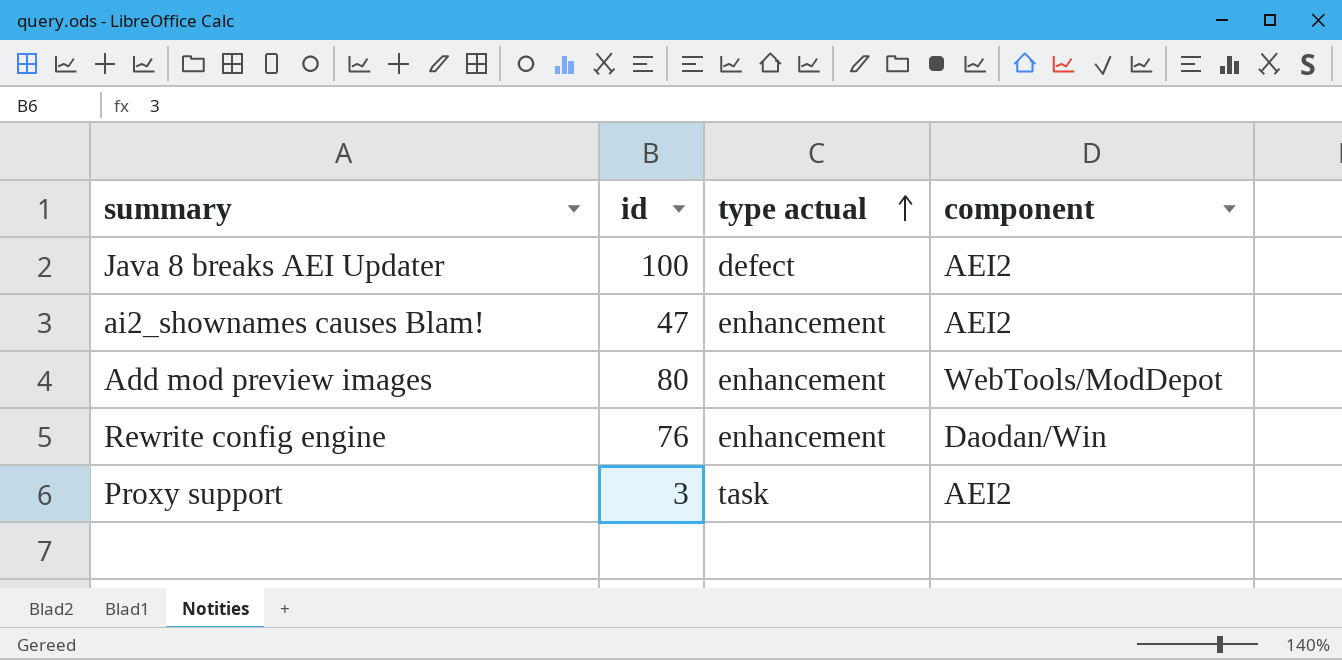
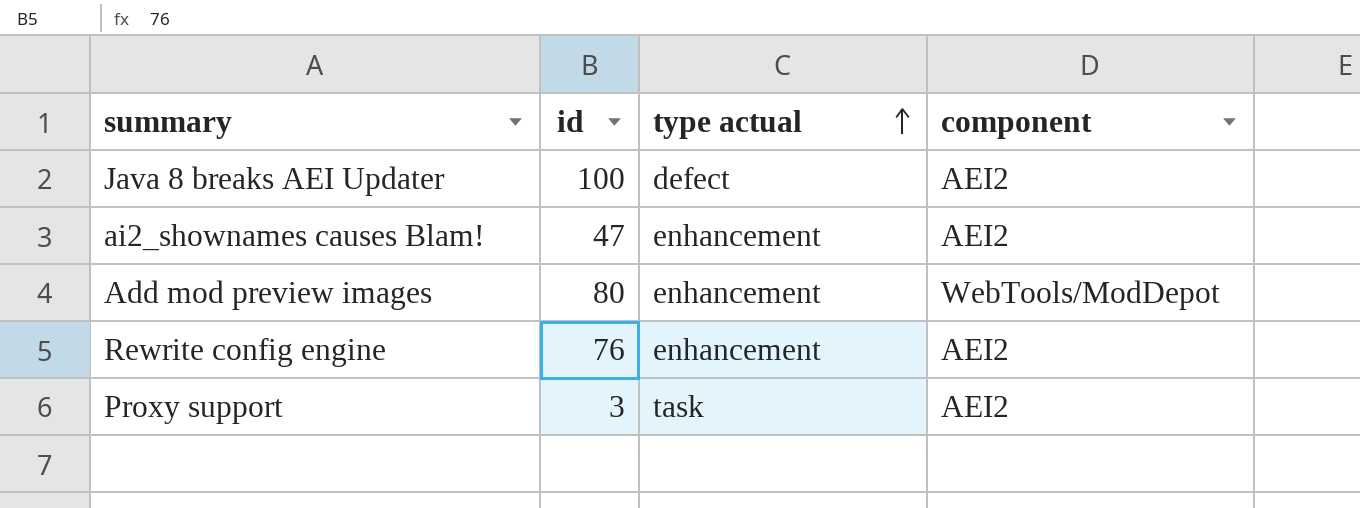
Rewrite config engine | component: Daodan/Win -> AEI2

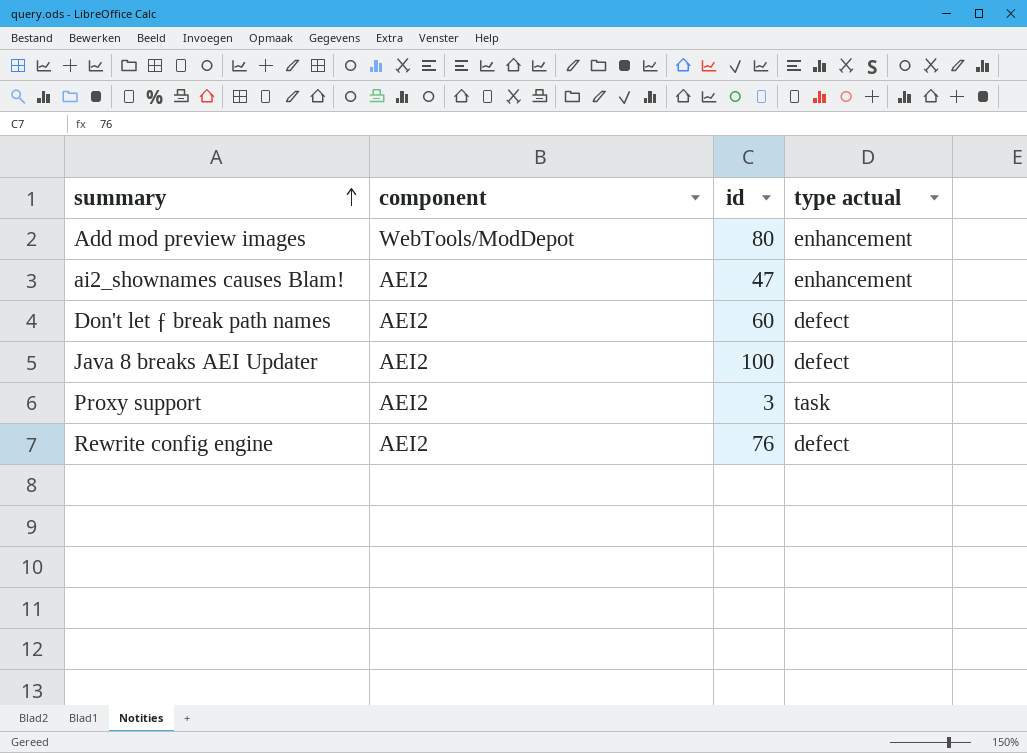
row order: type actual ascending -> summary ascending
column component | position: 4 -> 2
row Don't let ƒ break path names: none -> AEI2 | 60 | defect
Rewrite config engine | type actual: enhancement -> defect

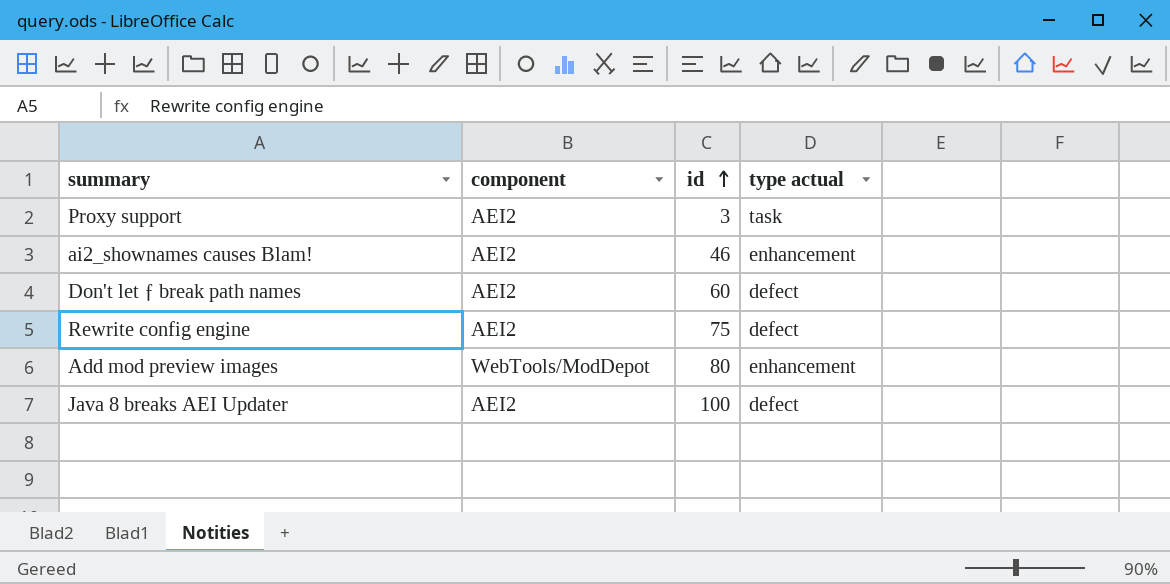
row order: summary ascending -> id ascending
ai2_shownames causes Blam! | id: 47 -> 46
Rewrite config engine | id: 76 -> 75

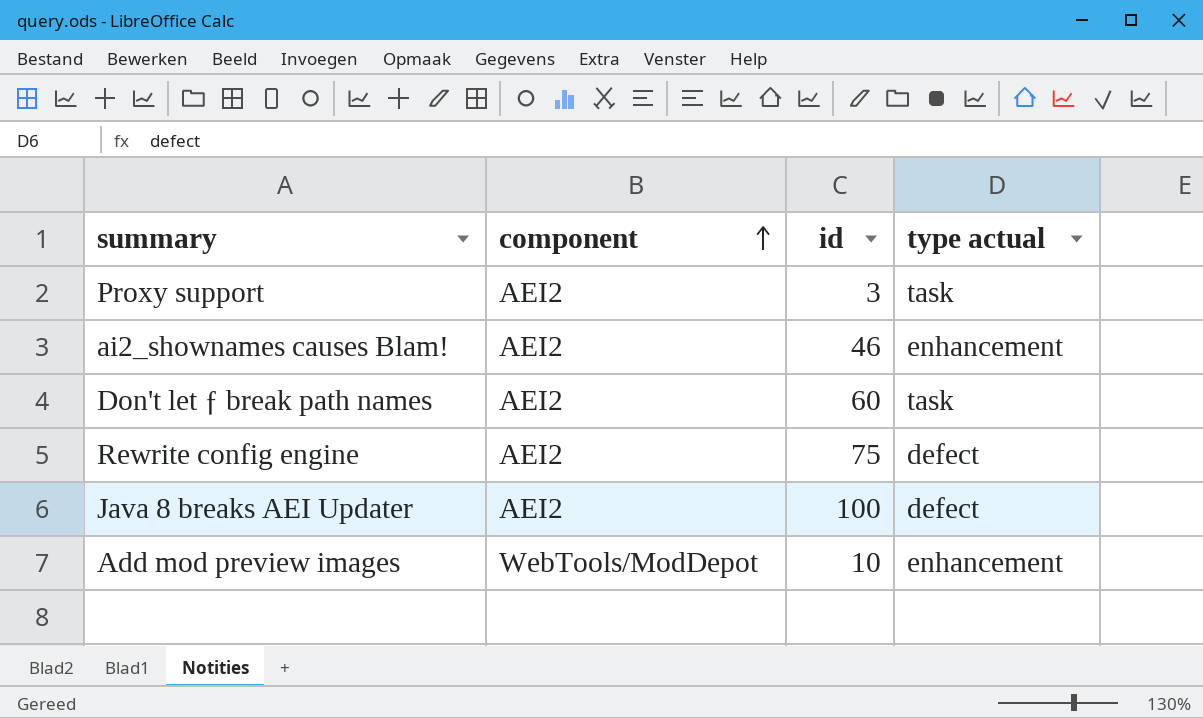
row order: id ascending -> component ascending
Don't let ƒ break path names | type actual: defect -> task
Add mod preview images | id: 80 -> 10

